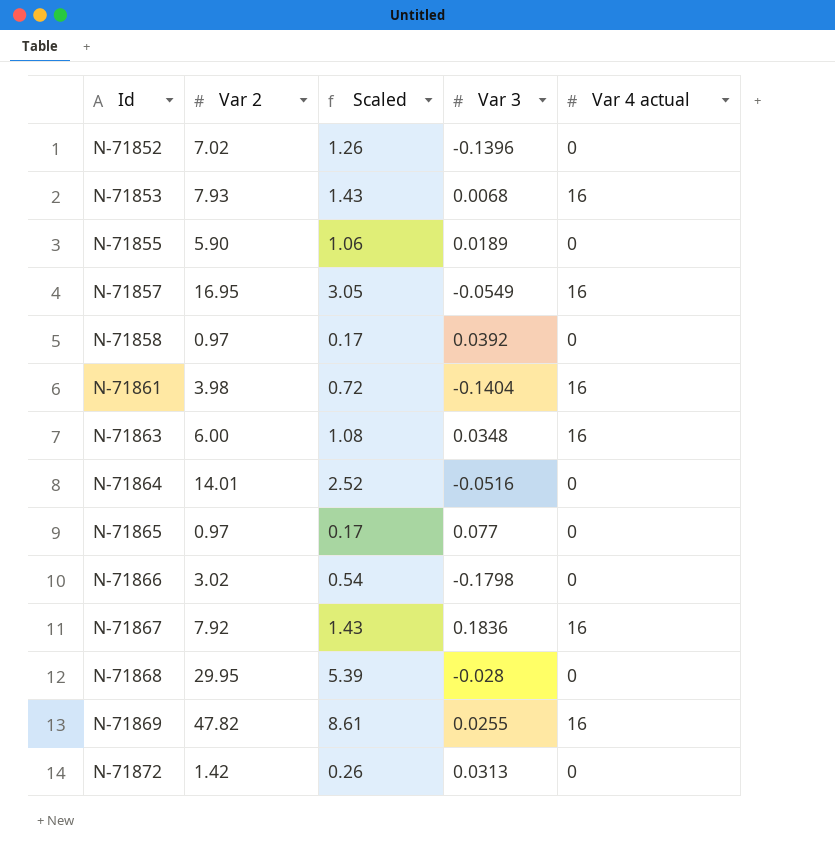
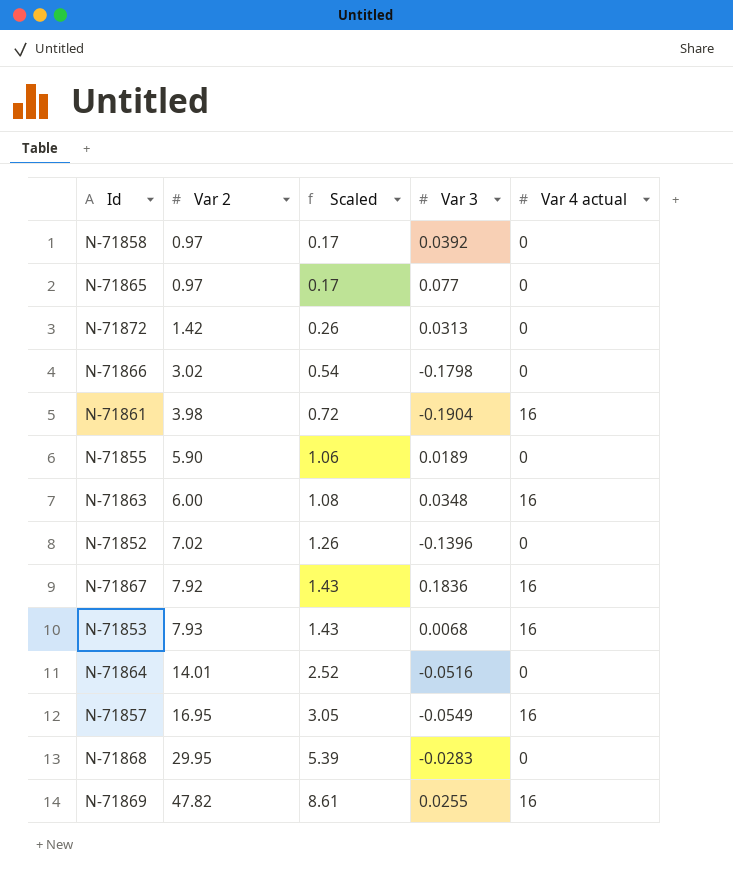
row order: Id ascending -> Var 2 ascending
N-71861 | Var 3: -0.1404 -> -0.1904
N-71868 | Var 3: -0.028 -> -0.0283

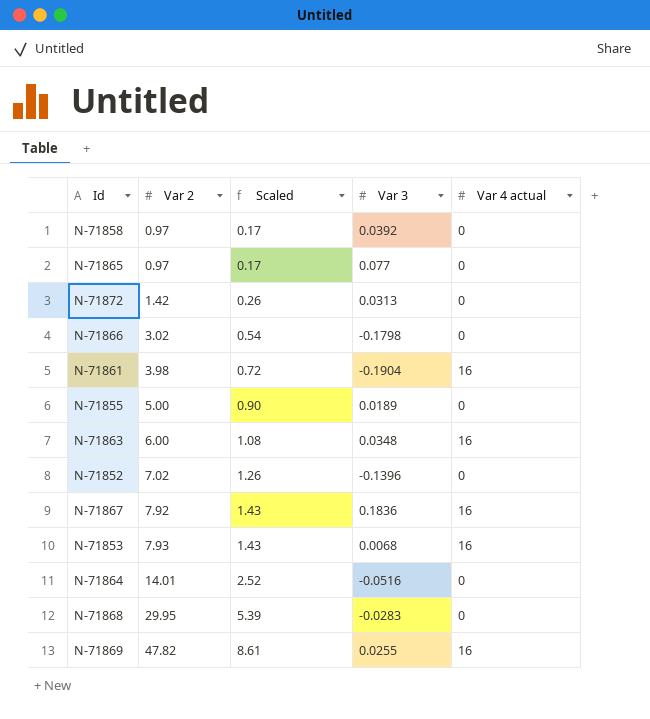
row N-71857: 16.95 | 3.05 | -0.0549 | 16 -> none
N-71855 | Var 2: 5.90 -> 5.00
N-71855 | Scaled: 1.06 -> 0.90

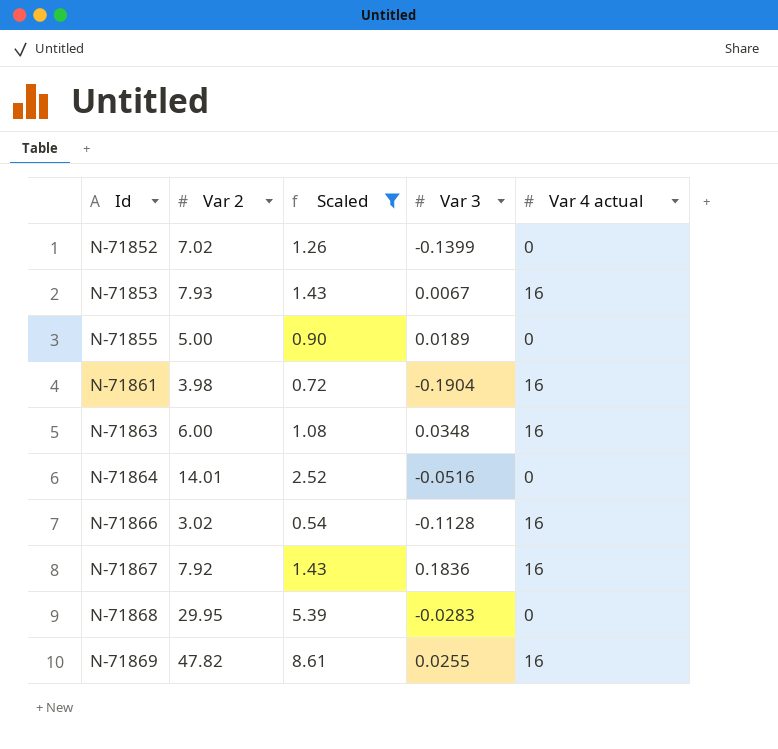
filter: none -> Scaled >= 0.54
row order: Var 2 ascending -> Id ascending
N-71852 | Var 3: -0.1396 -> -0.1399
N-71853 | Var 3: 0.0068 -> 0.0067
N-71866 | Var 3: -0.1798 -> -0.1128
N-71866 | Var 4 actual: 0 -> 16

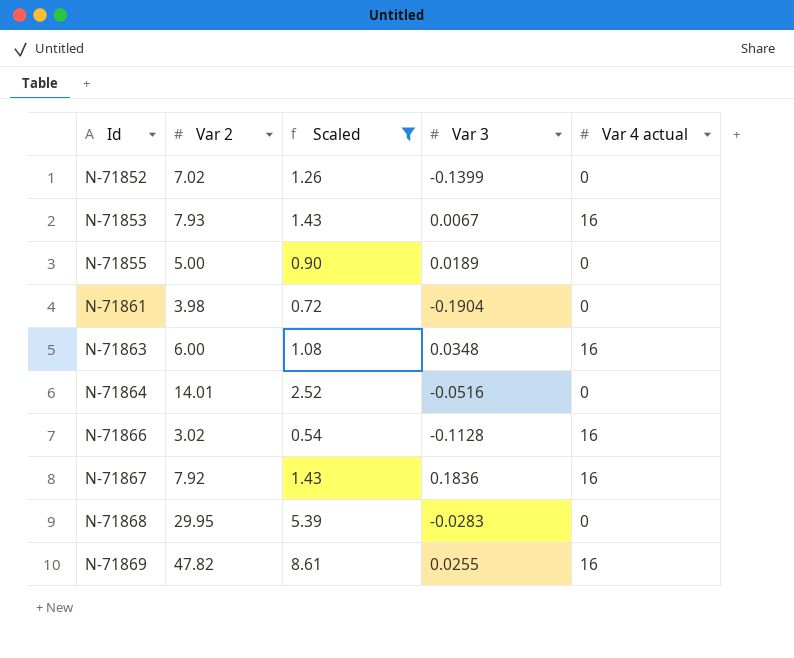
N-71861 | Var 4 actual: 16 -> 0

